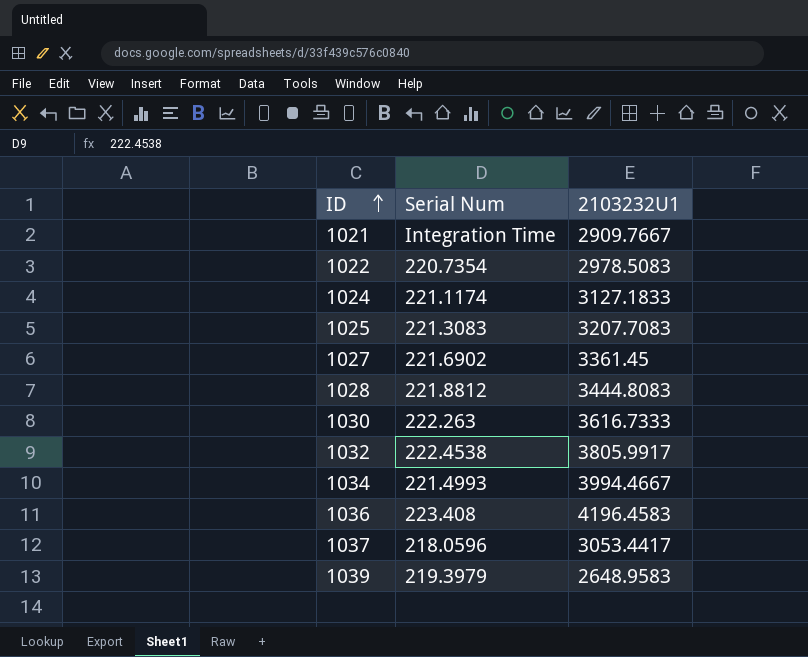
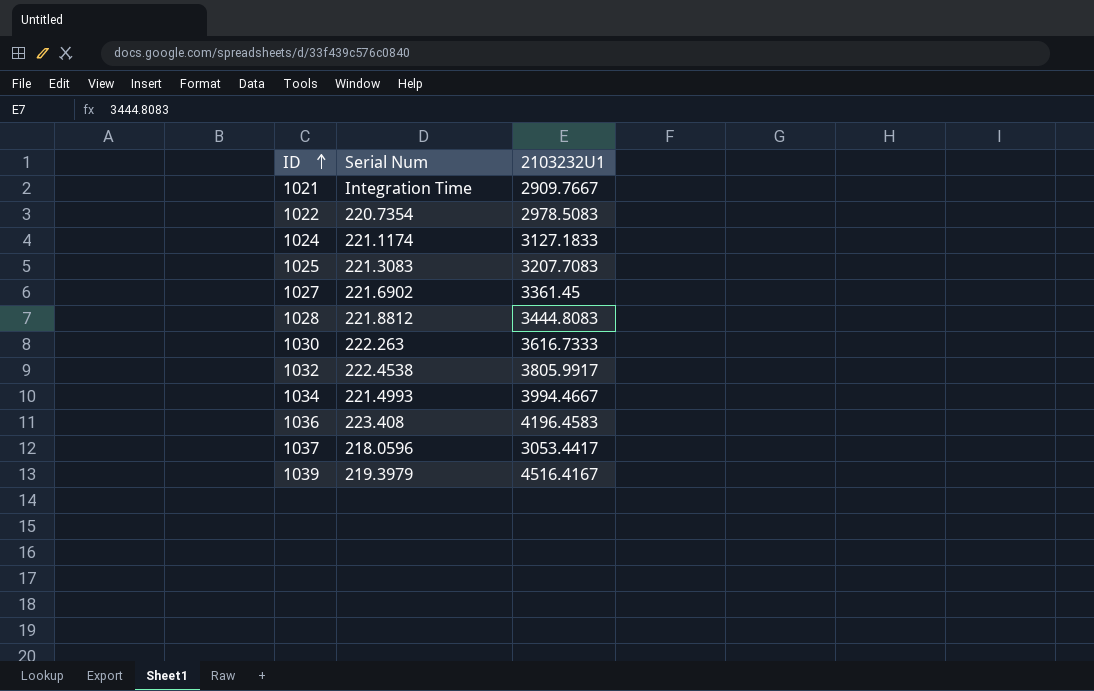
1039 | 2103232U1: 2648.9583 -> 4516.4167

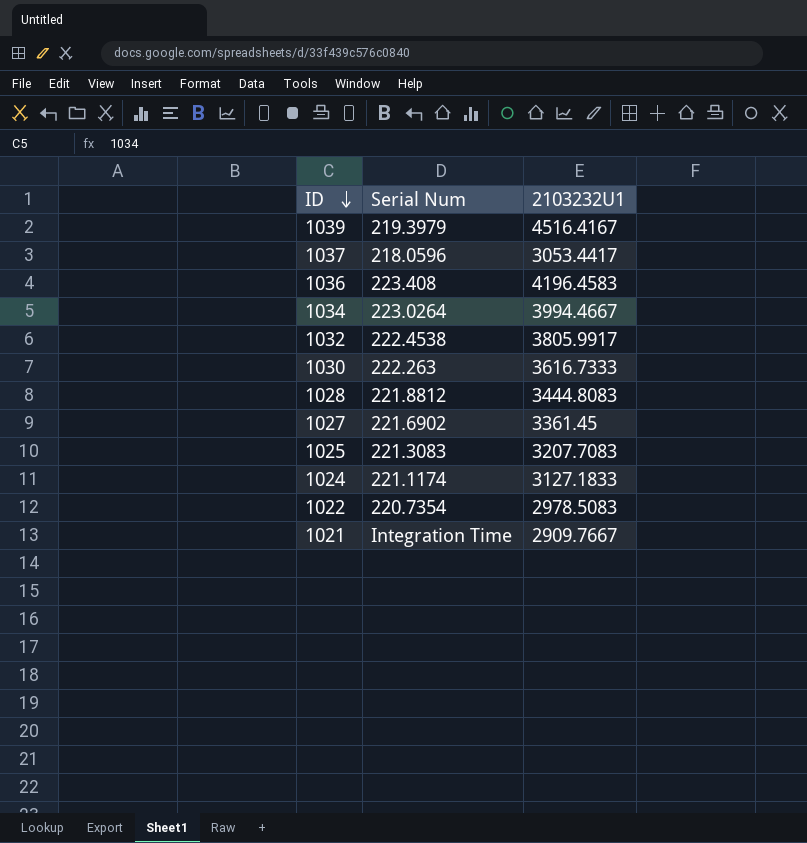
row order: ID ascending -> ID descending
1034 | Serial Num: 221.4993 -> 223.0264

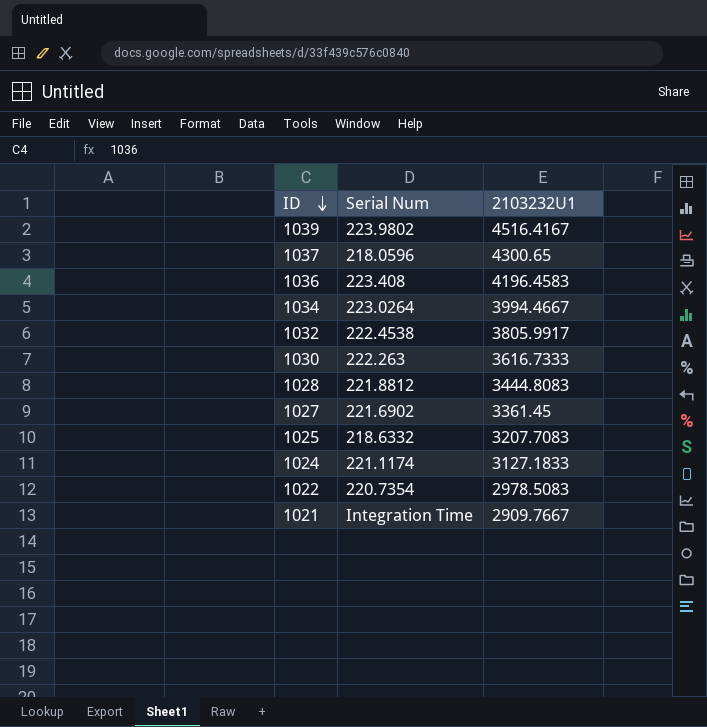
1039 | Serial Num: 219.3979 -> 223.9802
1037 | 2103232U1: 3053.4417 -> 4300.65
1025 | Serial Num: 221.3083 -> 218.6332

